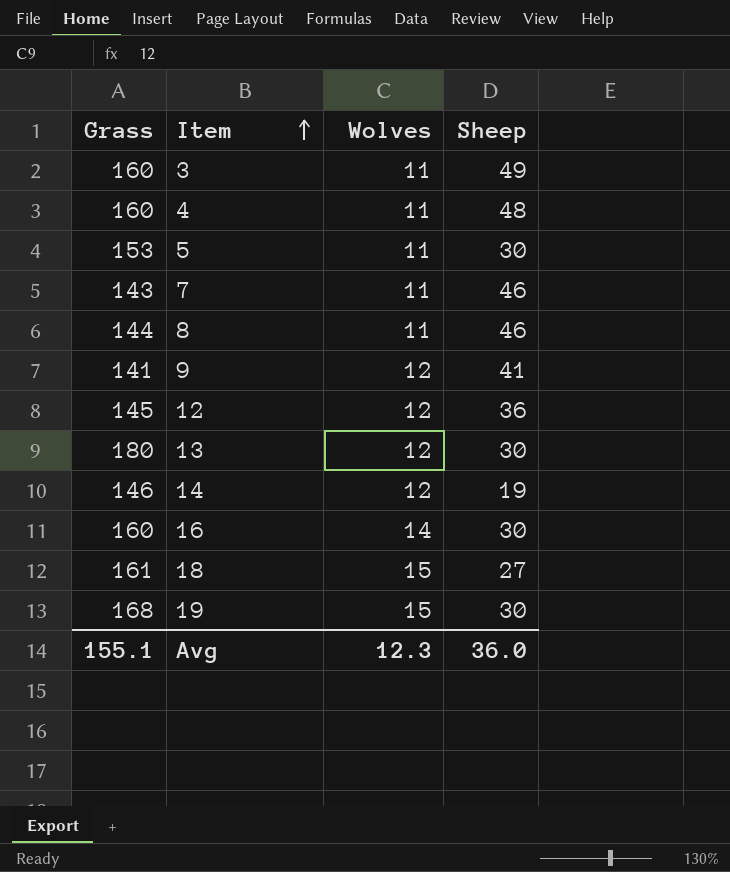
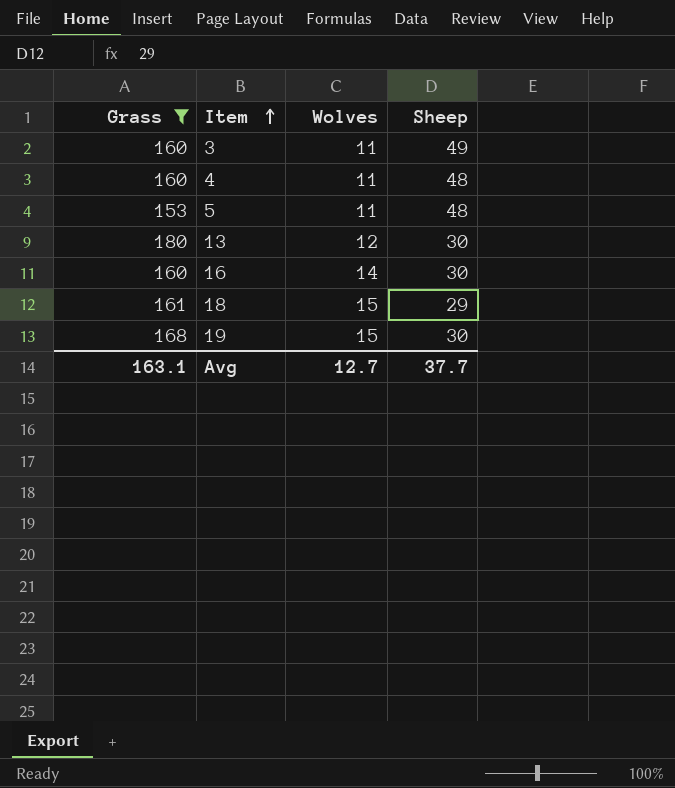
filter: none -> Grass >= 153
5 | Sheep: 30 -> 48
18 | Sheep: 27 -> 29
Avg | Grass: 155.1 -> 163.1
Avg | Wolves: 12.3 -> 12.7
Avg | Sheep: 36.0 -> 37.7

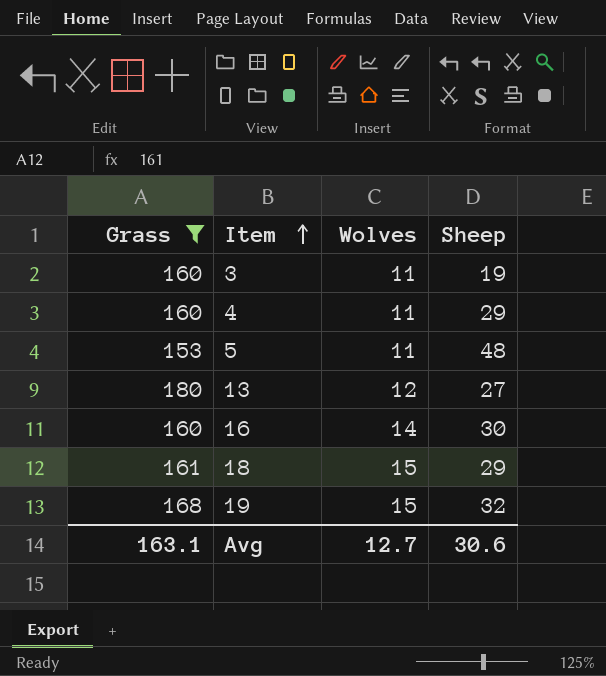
3 | Sheep: 49 -> 19
4 | Sheep: 48 -> 29
13 | Sheep: 30 -> 27
19 | Sheep: 30 -> 32
Avg | Sheep: 37.7 -> 30.6

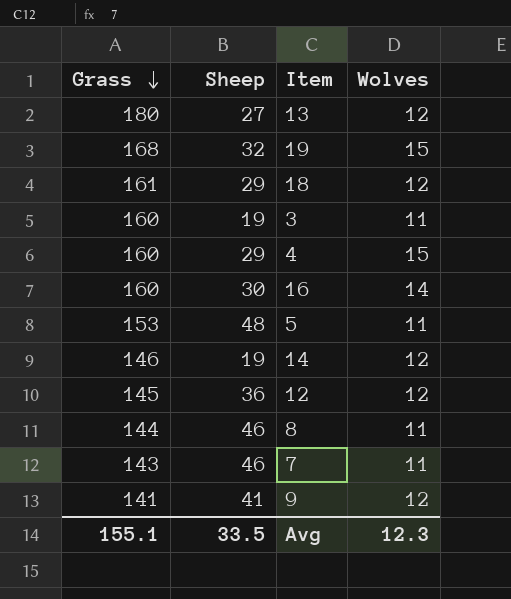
filter: Grass >= 153 -> none
row order: Item ascending -> Grass descending
column Sheep | position: 4 -> 2
18 | Wolves: 15 -> 12
4 | Wolves: 11 -> 15
Avg | Grass: 163.1 -> 155.1
Avg | Sheep: 30.6 -> 33.5
Avg | Wolves: 12.7 -> 12.3

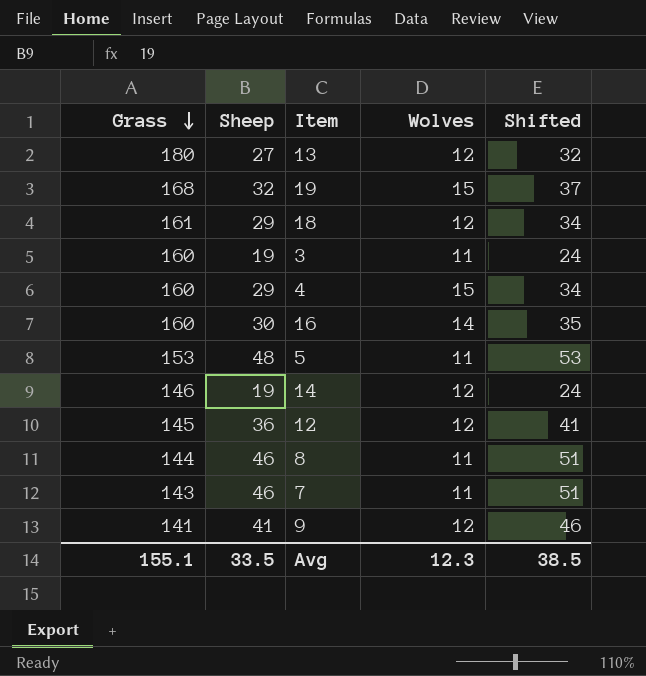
column Shifted | formula: none -> [Sheep] + 5

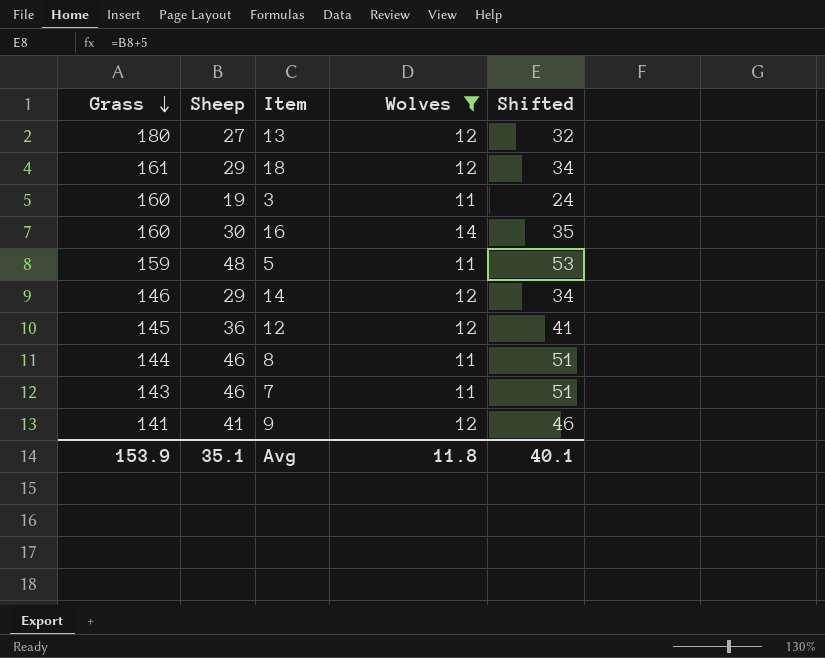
filter: none -> Wolves != 15
5 | Grass: 153 -> 159
14 | Sheep: 19 -> 29
14 | Shifted: 24 -> 34
Avg | Grass: 155.1 -> 153.9
Avg | Sheep: 33.5 -> 35.1
Avg | Wolves: 12.3 -> 11.8
Avg | Shifted: 38.5 -> 40.1

